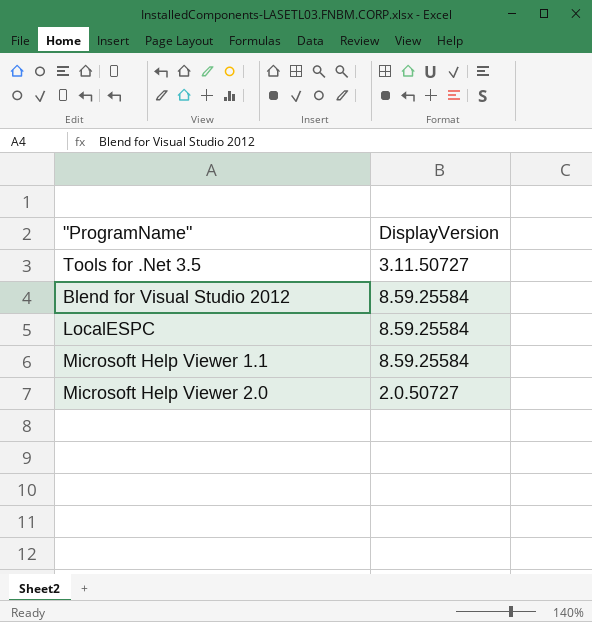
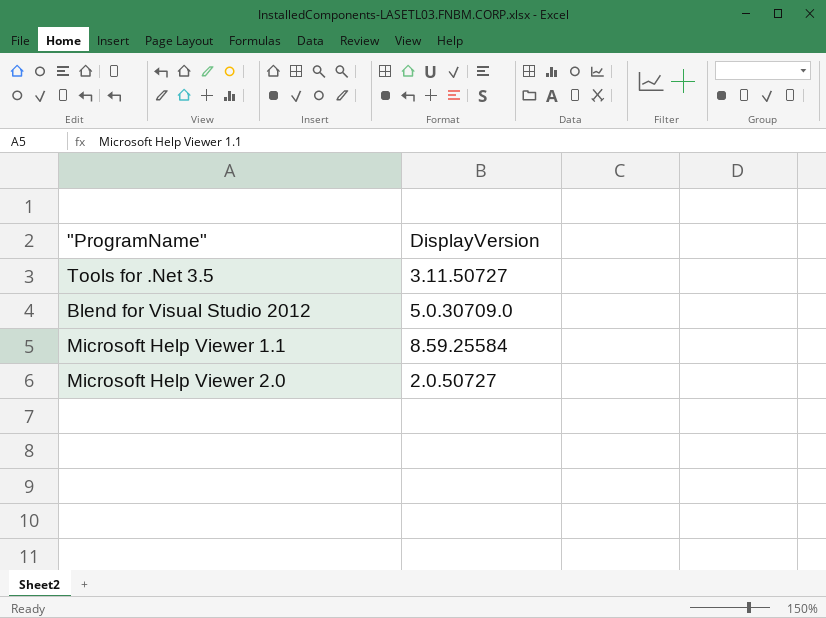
row LocalESPC: 8.59.25584 -> none
Blend for Visual Studio 2012 | DisplayVersion: 8.59.25584 -> 5.0.30709.0

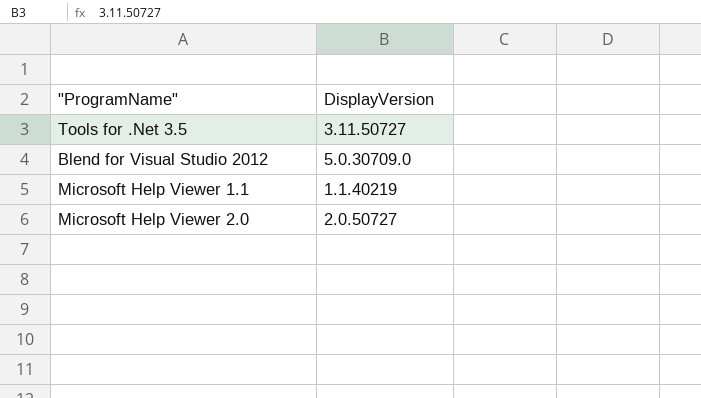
Microsoft Help Viewer 1.1 | DisplayVersion: 8.59.25584 -> 1.1.40219

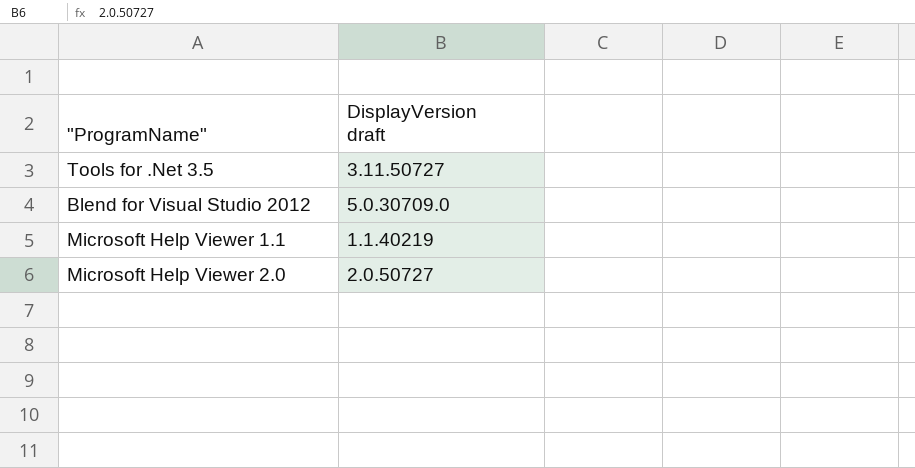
column name: DisplayVersion -> DisplayVersion draft

